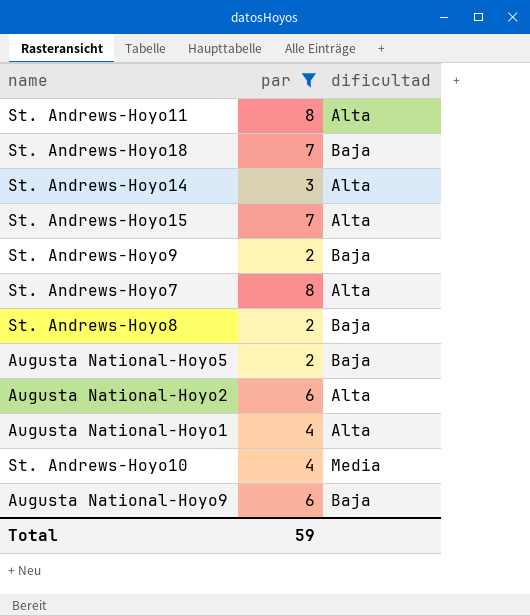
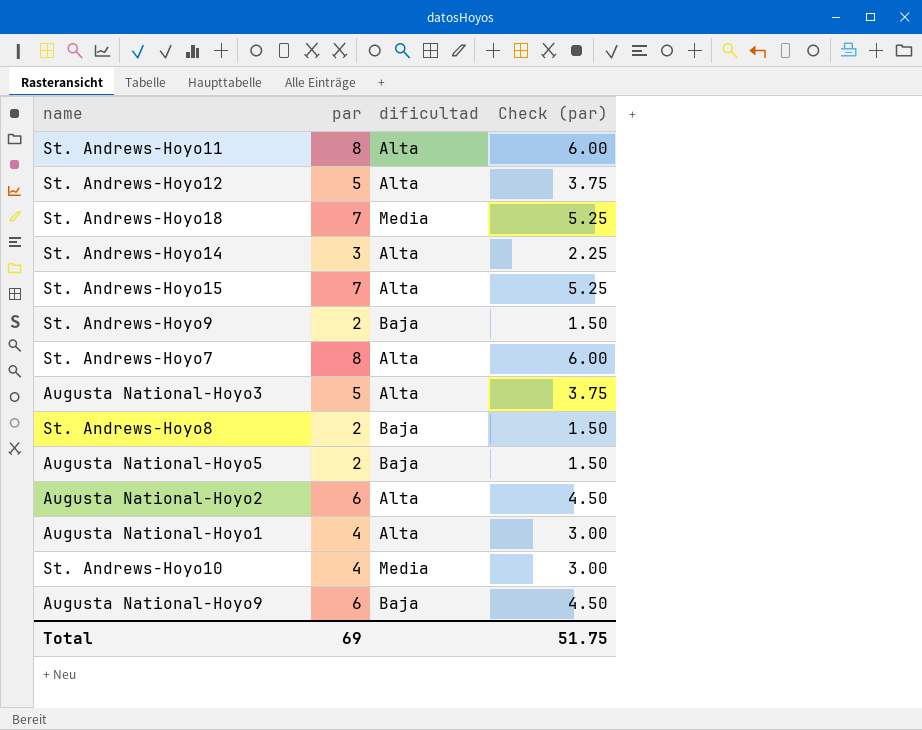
filter: par != 5 -> none
column Check (par) | formula: none -> [par] * 0.75
St. Andrews-Hoyo18 | dificultad: Baja -> Media
Total | par: 59 -> 69

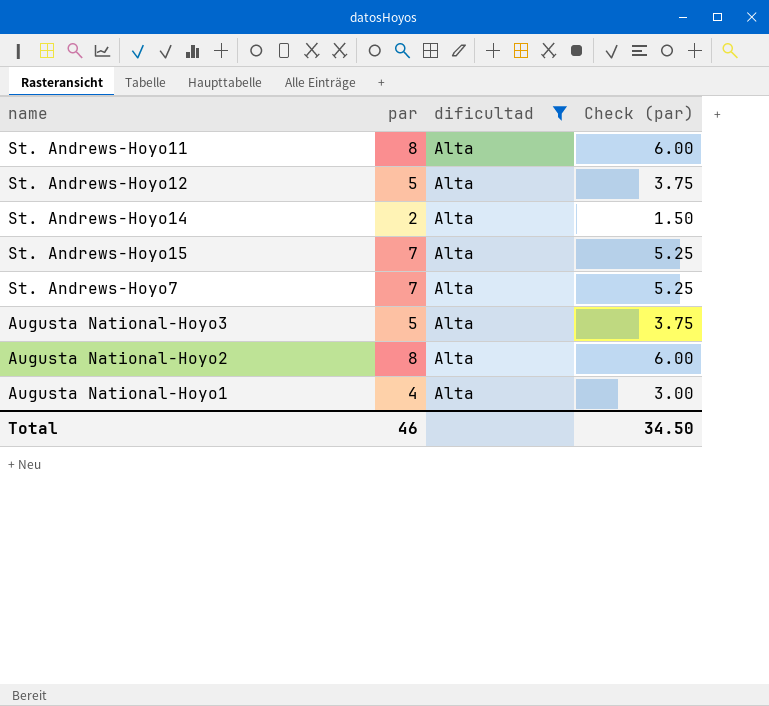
filter: none -> dificultad = Alta
St. Andrews-Hoyo14 | par: 3 -> 2
St. Andrews-Hoyo14 | Check (par): 2.25 -> 1.50
St. Andrews-Hoyo7 | par: 8 -> 7
St. Andrews-Hoyo7 | Check (par): 6.00 -> 5.25
Augusta National-Hoyo2 | par: 6 -> 8
Augusta National-Hoyo2 | Check (par): 4.50 -> 6.00
Total | par: 69 -> 46
Total | Check (par): 51.75 -> 34.50

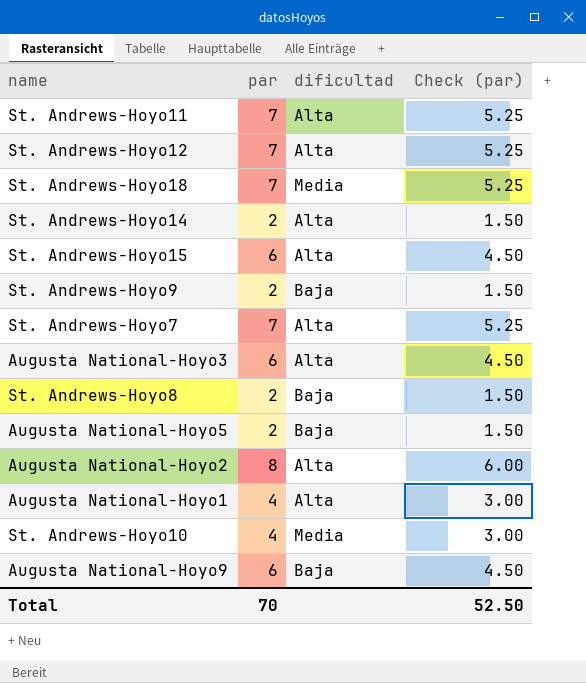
filter: dificultad = Alta -> none
St. Andrews-Hoyo11 | par: 8 -> 7
St. Andrews-Hoyo11 | Check (par): 6.00 -> 5.25
St. Andrews-Hoyo12 | par: 5 -> 7
St. Andrews-Hoyo12 | Check (par): 3.75 -> 5.25
St. Andrews-Hoyo15 | par: 7 -> 6
St. Andrews-Hoyo15 | Check (par): 5.25 -> 4.50
Augusta National-Hoyo3 | par: 5 -> 6
Augusta National-Hoyo3 | Check (par): 3.75 -> 4.50
Total | par: 46 -> 70
Total | Check (par): 34.50 -> 52.50

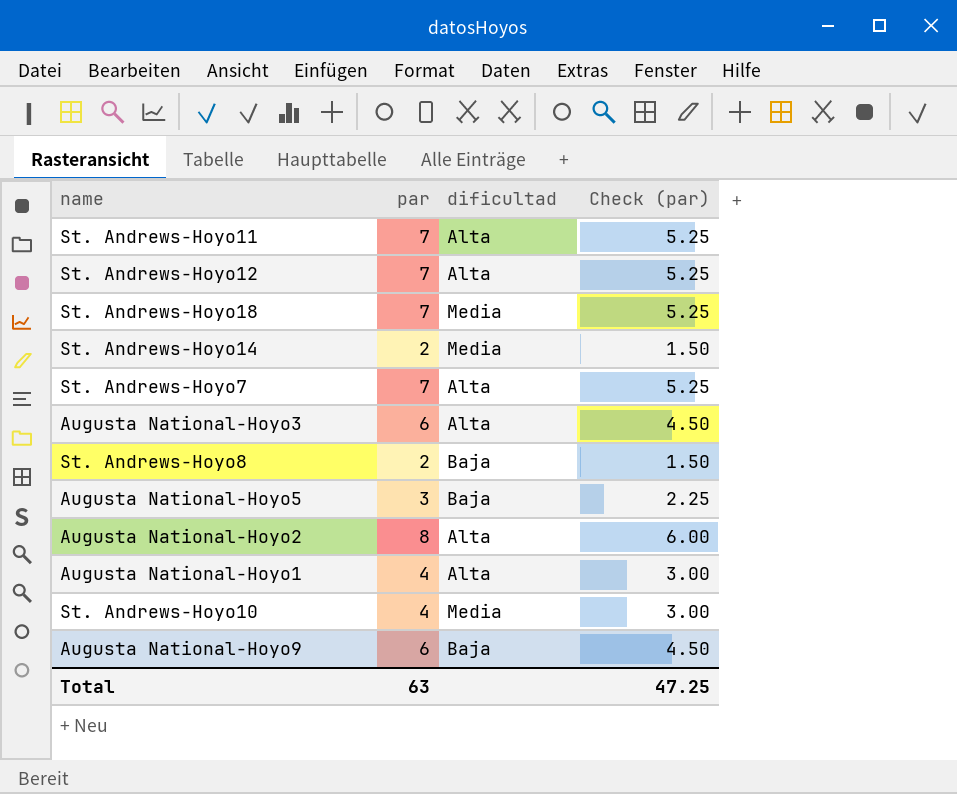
row St. Andrews-Hoyo15: 6 | Alta | 4.50 -> none
row St. Andrews-Hoyo9: 2 | Baja | 1.50 -> none
St. Andrews-Hoyo14 | dificultad: Alta -> Media
Augusta National-Hoyo5 | par: 2 -> 3
Augusta National-Hoyo5 | Check (par): 1.50 -> 2.25
Total | par: 70 -> 63
Total | Check (par): 52.50 -> 47.25

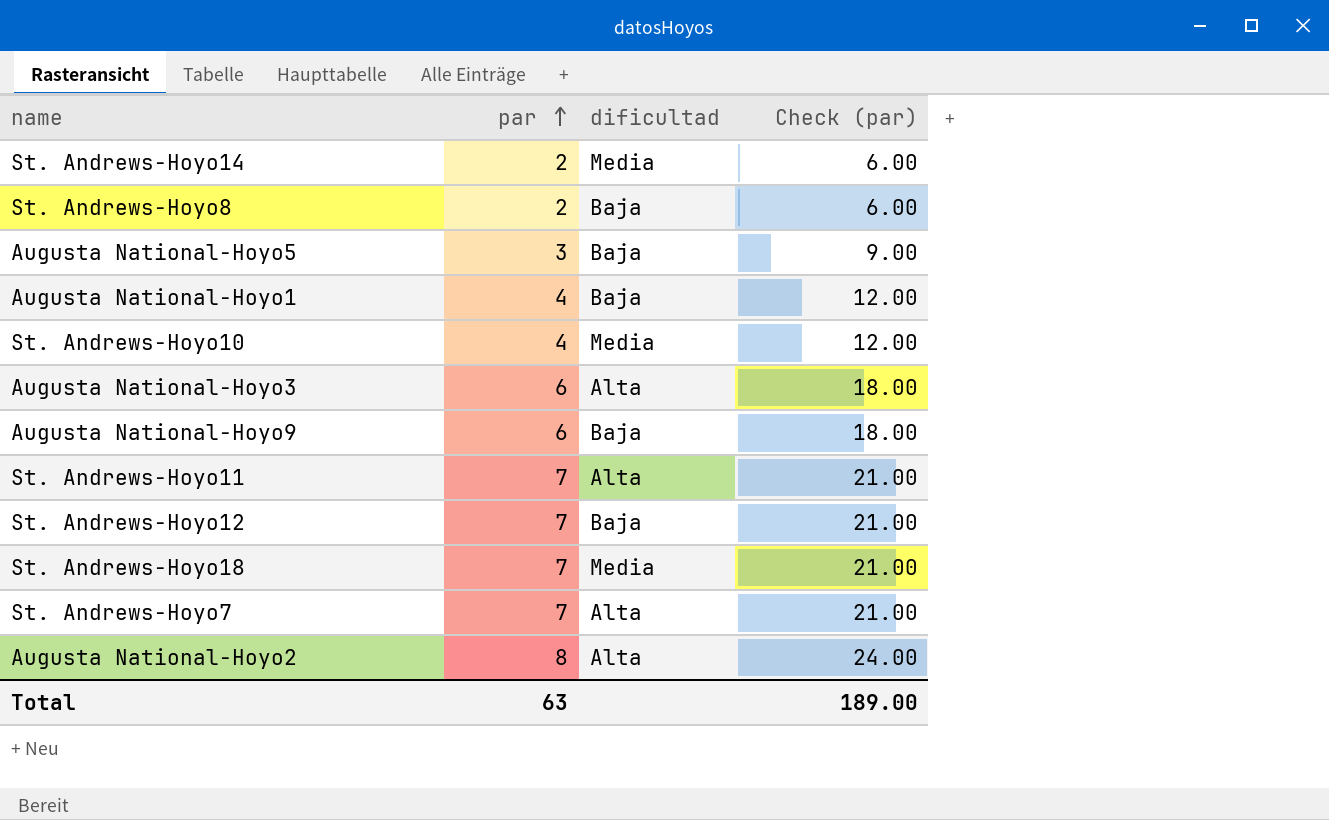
row order: none -> par ascending
column Check (par) | formula: [par] * 0.75 -> [par] * 3
Augusta National-Hoyo1 | dificultad: Alta -> Baja
St. Andrews-Hoyo12 | dificultad: Alta -> Baja
Total | Check (par): 47.25 -> 189.00

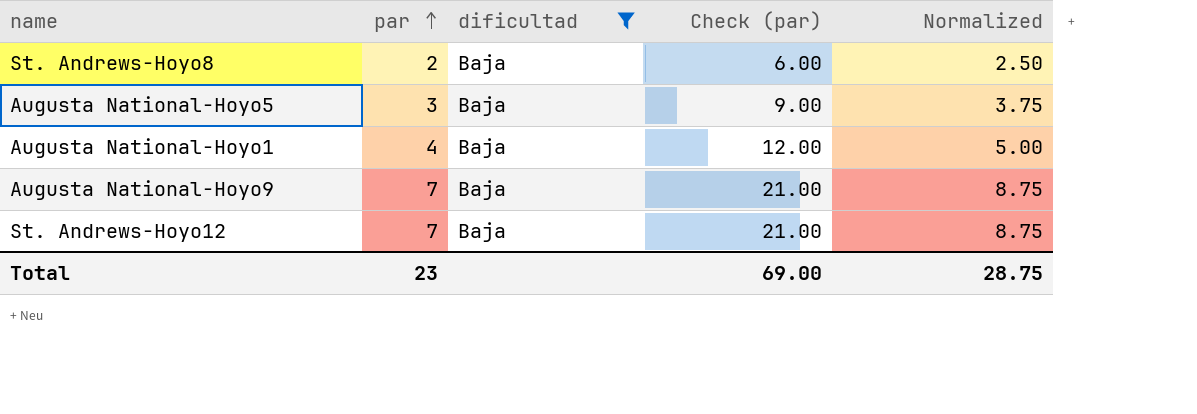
filter: none -> dificultad = Baja
column Normalized | formula: none -> [par] * 1.25
Augusta National-Hoyo9 | par: 6 -> 7
Augusta National-Hoyo9 | Check (par): 18.00 -> 21.00
Total | par: 63 -> 23
Total | Check (par): 189.00 -> 69.00

